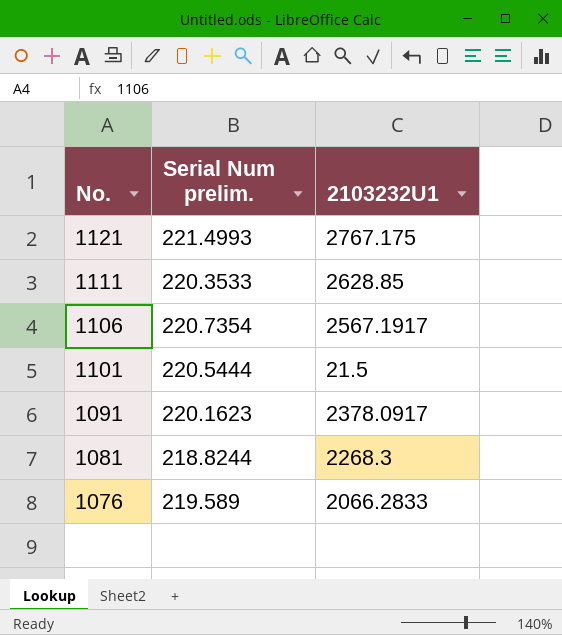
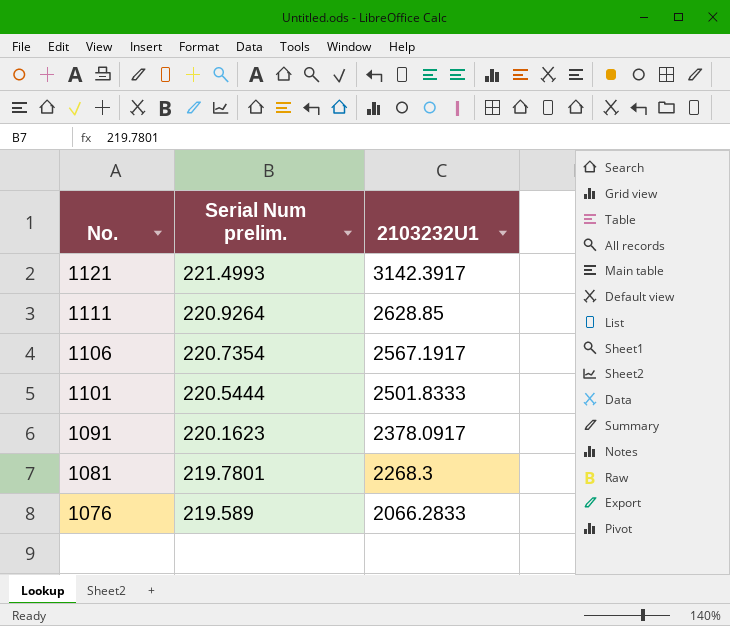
1121 | 2103232U1: 2767.175 -> 3142.3917
1111 | Serial Num prelim.: 220.3533 -> 220.9264
1101 | 2103232U1: 21.5 -> 2501.8333
1081 | Serial Num prelim.: 218.8244 -> 219.7801

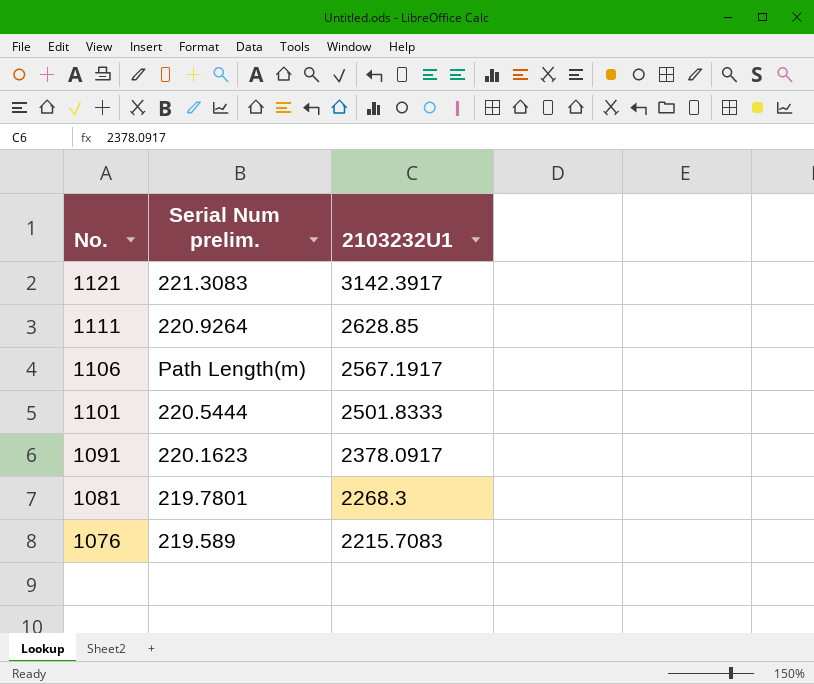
1121 | Serial Num prelim.: 221.4993 -> 221.3083
1106 | Serial Num prelim.: 220.7354 -> Path Length(m)
1076 | 2103232U1: 2066.2833 -> 2215.7083

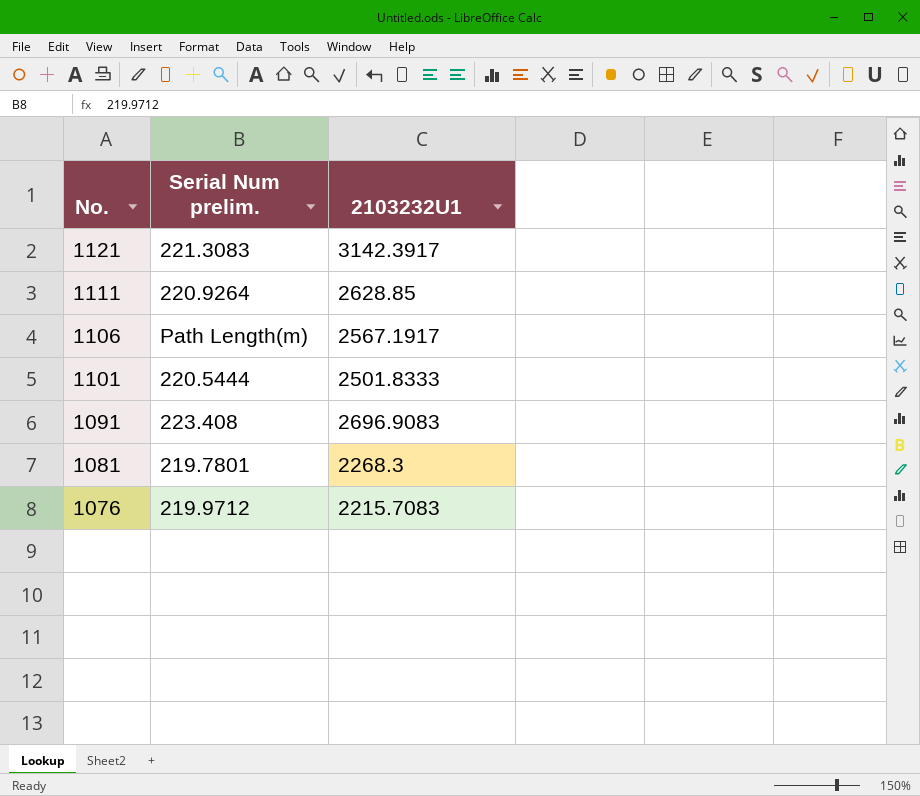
1091 | Serial Num prelim.: 220.1623 -> 223.408
1091 | 2103232U1: 2378.0917 -> 2696.9083
1076 | Serial Num prelim.: 219.589 -> 219.9712

